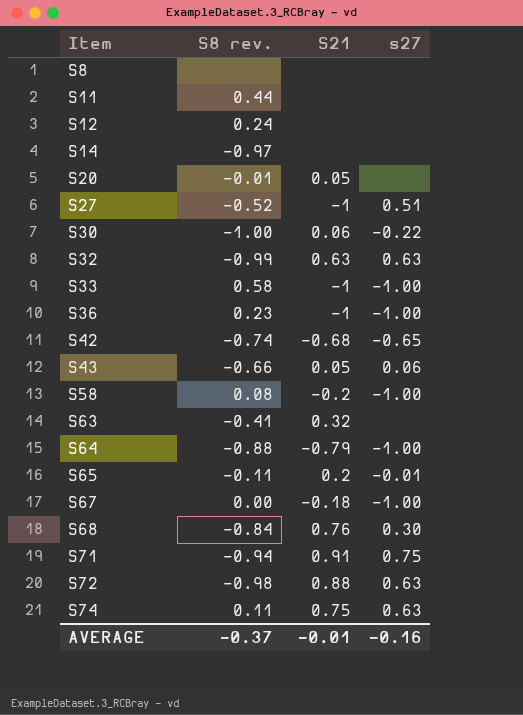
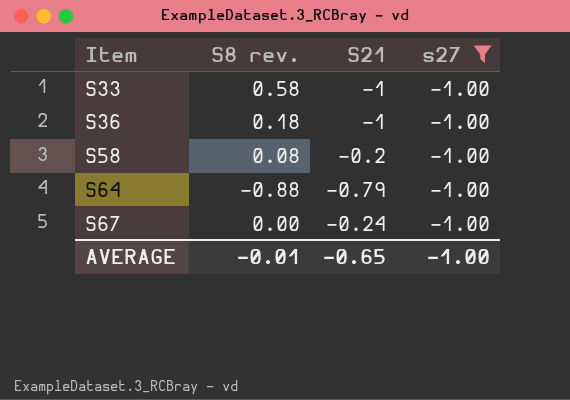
filter: none -> s27 = -1.00
S36 | S8 rev.: 0.23 -> 0.18
S67 | S21: -0.18 -> -0.24
AVERAGE | S8 rev.: -0.37 -> -0.01
AVERAGE | S21: -0.01 -> -0.65
AVERAGE | s27: -0.16 -> -1.00

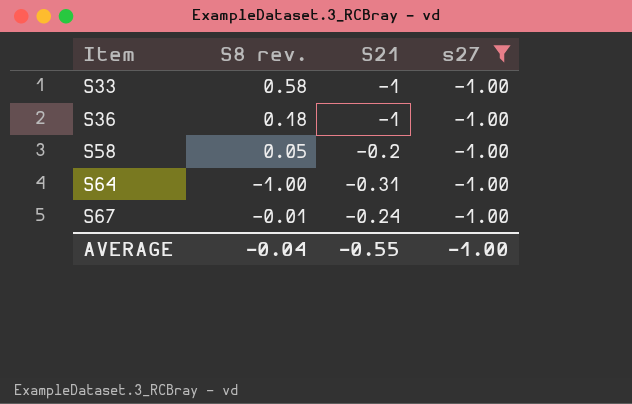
S58 | S8 rev.: 0.08 -> 0.05
S64 | S8 rev.: -0.88 -> -1.00
S64 | S21: -0.79 -> -0.31
S67 | S8 rev.: 0.00 -> -0.01
AVERAGE | S8 rev.: -0.01 -> -0.04
AVERAGE | S21: -0.65 -> -0.55

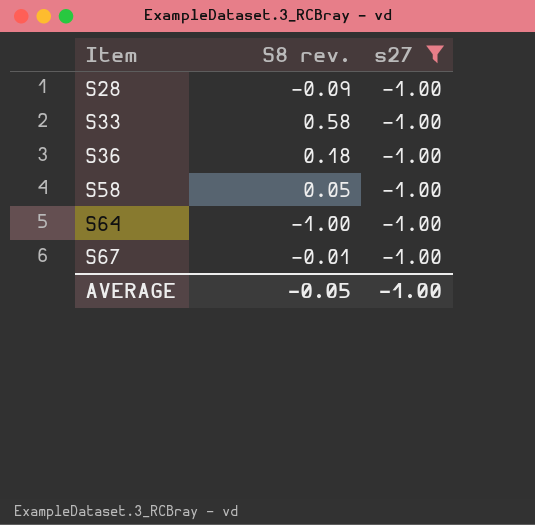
column S21 | position: 3 -> none
row S28: none -> -0.09 | -1.00
AVERAGE | S8 rev.: -0.04 -> -0.05

